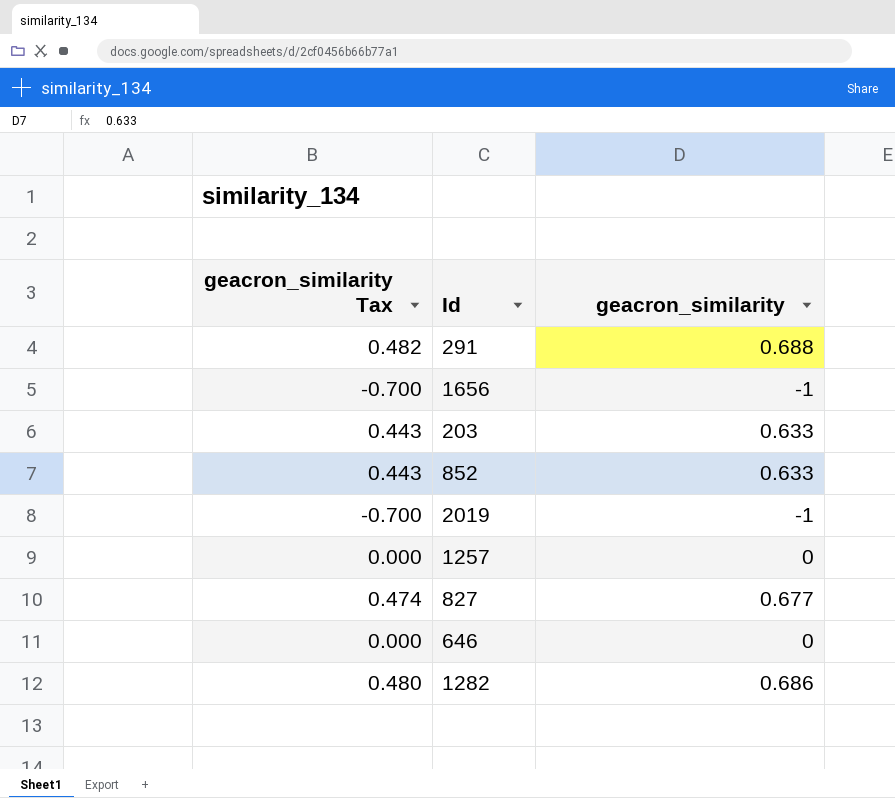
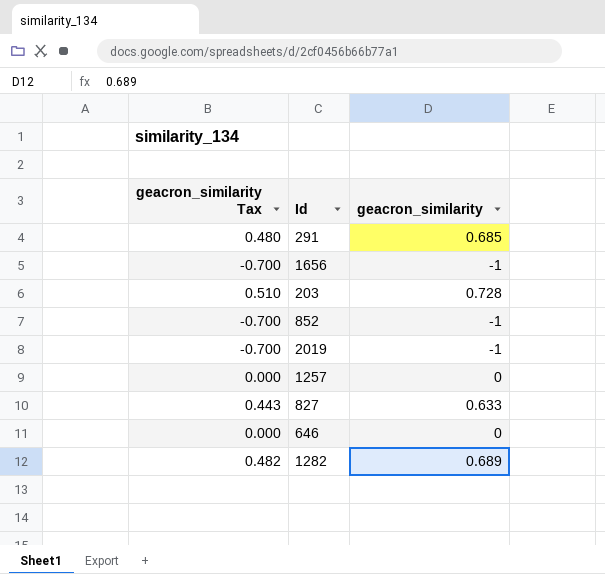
291 | geacron_similarity Tax: 0.482 -> 0.480
291 | geacron_similarity: 0.688 -> 0.685
203 | geacron_similarity Tax: 0.443 -> 0.510
203 | geacron_similarity: 0.633 -> 0.728
852 | geacron_similarity Tax: 0.443 -> -0.700
852 | geacron_similarity: 0.633 -> -1
827 | geacron_similarity Tax: 0.474 -> 0.443
827 | geacron_similarity: 0.677 -> 0.633
1282 | geacron_similarity Tax: 0.480 -> 0.482
1282 | geacron_similarity: 0.686 -> 0.689

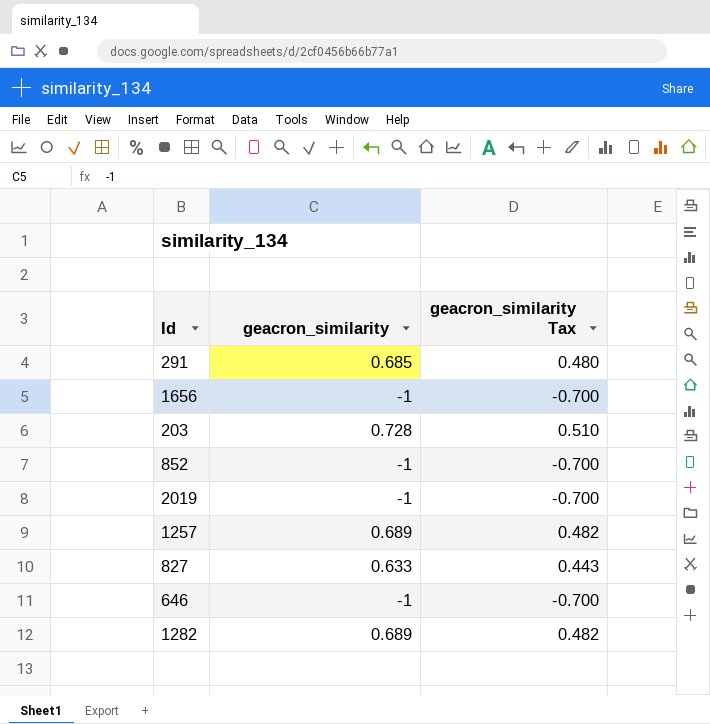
column geacron_similarity Tax | position: 1 -> 3
1257 | geacron_similarity: 0 -> 0.689
1257 | geacron_similarity Tax: 0.000 -> 0.482
646 | geacron_similarity: 0 -> -1
646 | geacron_similarity Tax: 0.000 -> -0.700

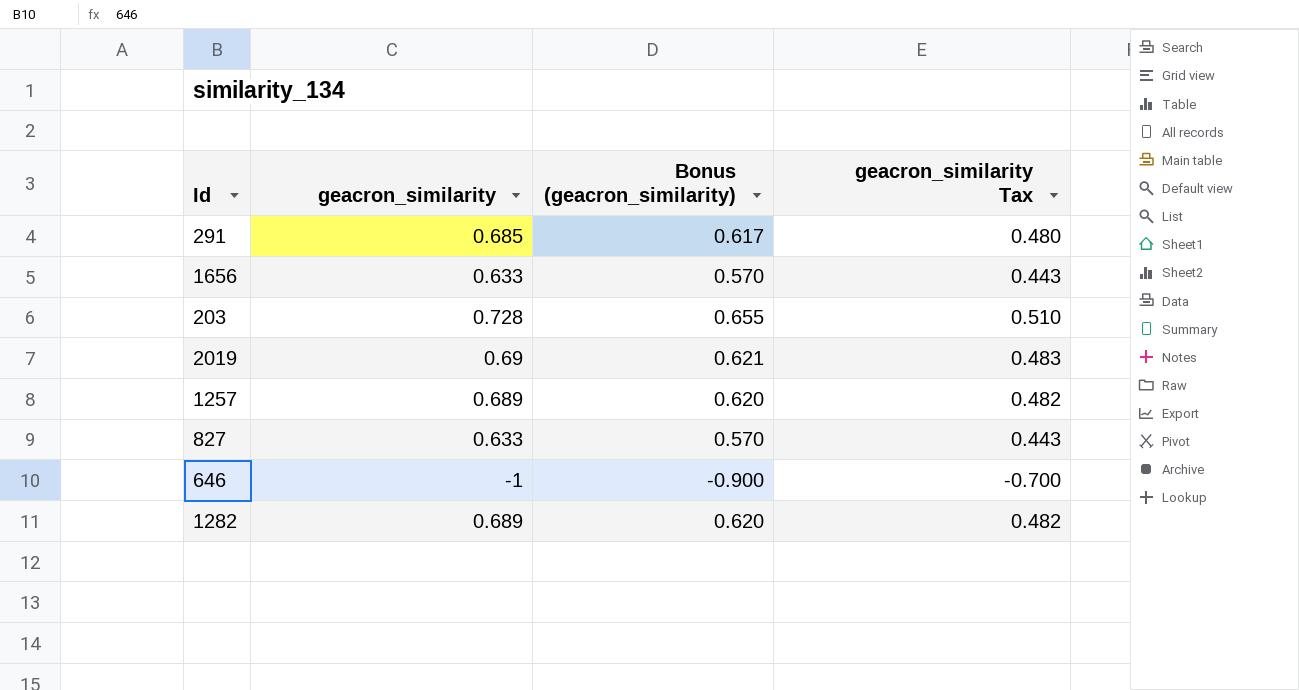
column Bonus (geacron_similarity) | formula: none -> [geacron_similarity] * 0.9
row 852: -1 | -0.700 -> none
1656 | geacron_similarity: -1 -> 0.633
1656 | geacron_similarity Tax: -0.700 -> 0.443
2019 | geacron_similarity: -1 -> 0.69
2019 | geacron_similarity Tax: -0.700 -> 0.483

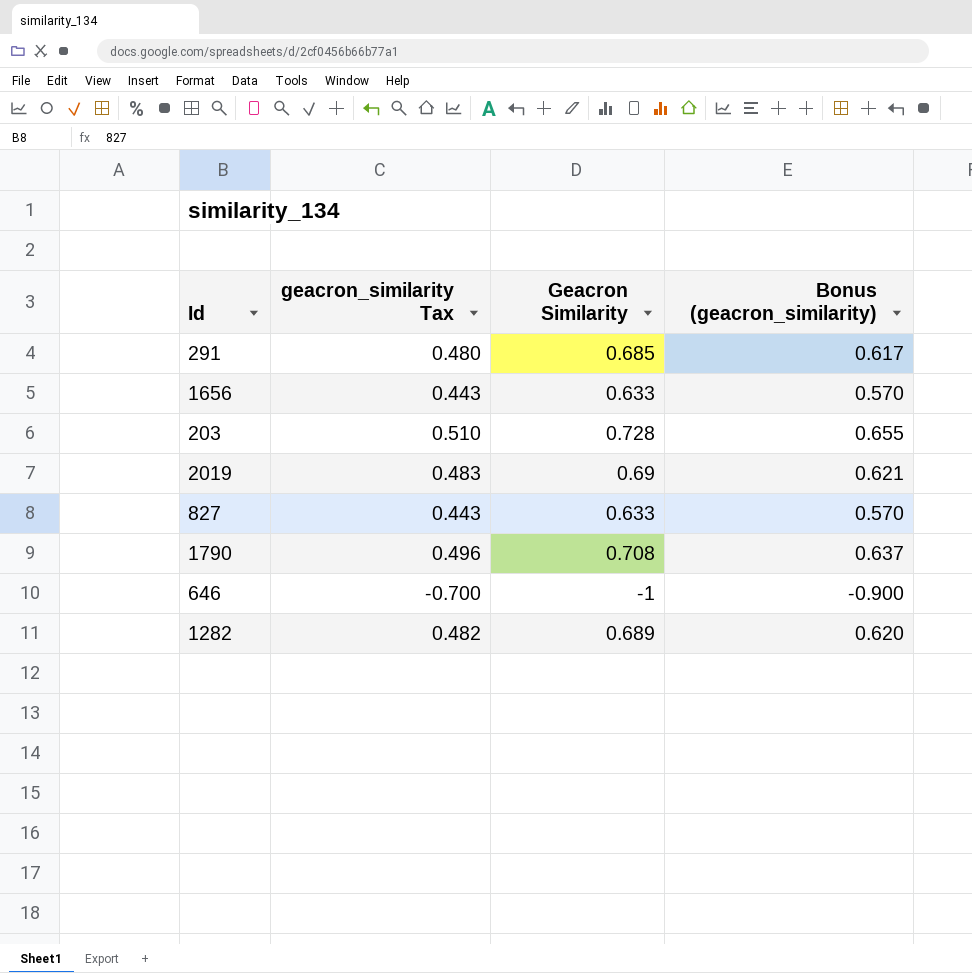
column geacron_similarity Tax | position: 4 -> 2
column name: geacron_similarity -> Geacron Similarity
row 1257: 0.689 | 0.620 | 0.482 -> none
row 1790: none -> 0.496 | 0.708 | 0.637

